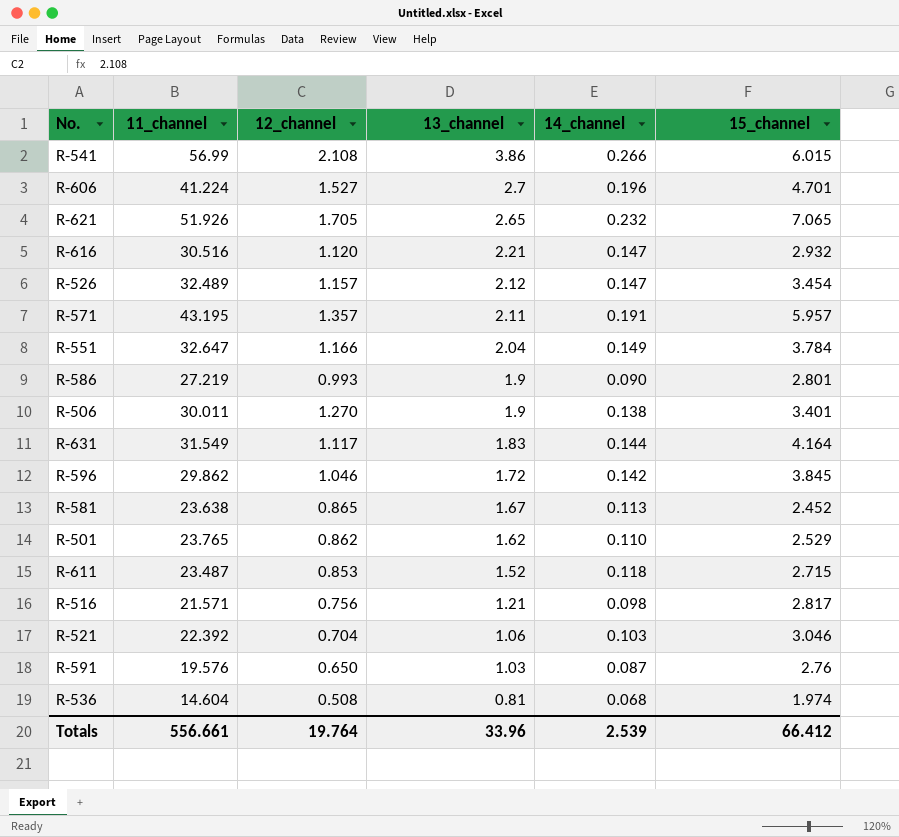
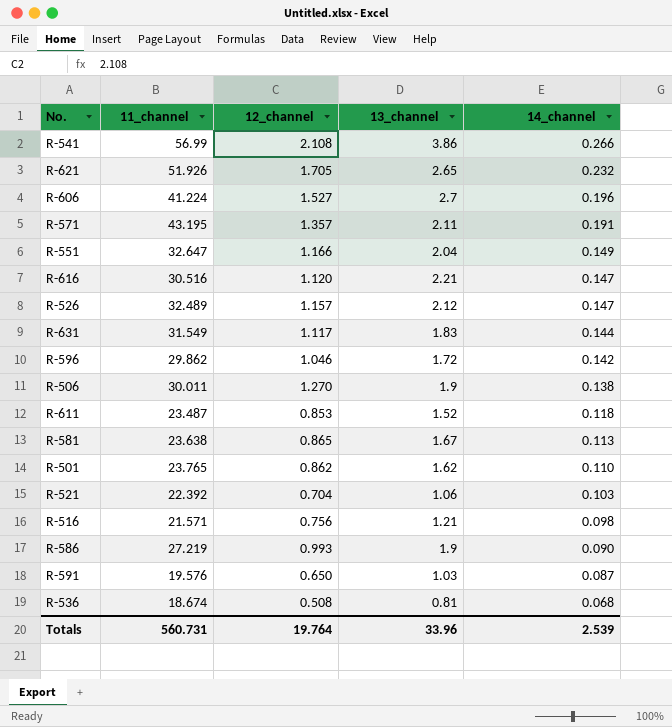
row order: 13_channel descending -> 14_channel descending
column 15_channel | position: 6 -> none
R-536 | 11_channel: 14.604 -> 18.674
Totals | 11_channel: 556.661 -> 560.731

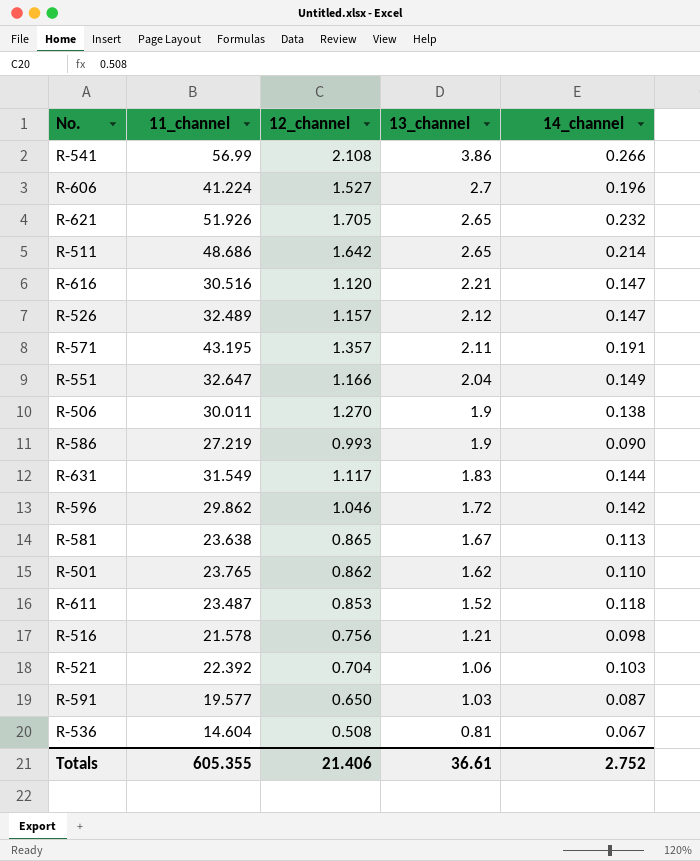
row order: 14_channel descending -> 13_channel descending
row R-511: none -> 48.686 | 1.642 | 2.65 | 0.214
R-516 | 11_channel: 21.571 -> 21.578
R-591 | 11_channel: 19.576 -> 19.577
R-536 | 11_channel: 18.674 -> 14.604
R-536 | 14_channel: 0.068 -> 0.067
Totals | 11_channel: 560.731 -> 605.355
Totals | 12_channel: 19.764 -> 21.406
Totals | 13_channel: 33.96 -> 36.61
Totals | 14_channel: 2.539 -> 2.752

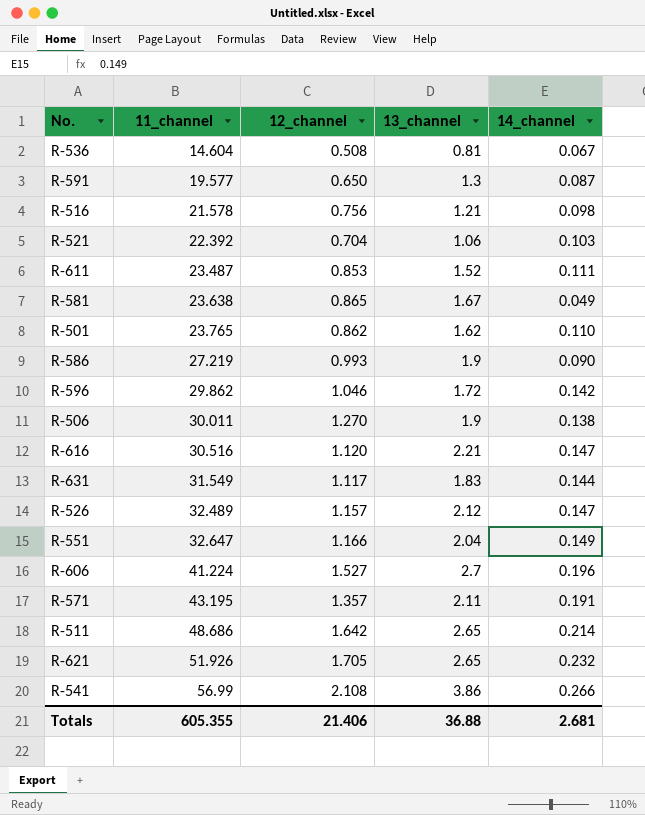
row order: 13_channel descending -> 11_channel ascending
R-591 | 13_channel: 1.03 -> 1.3
R-611 | 14_channel: 0.118 -> 0.111
R-581 | 14_channel: 0.113 -> 0.049
Totals | 13_channel: 36.61 -> 36.88
Totals | 14_channel: 2.752 -> 2.681

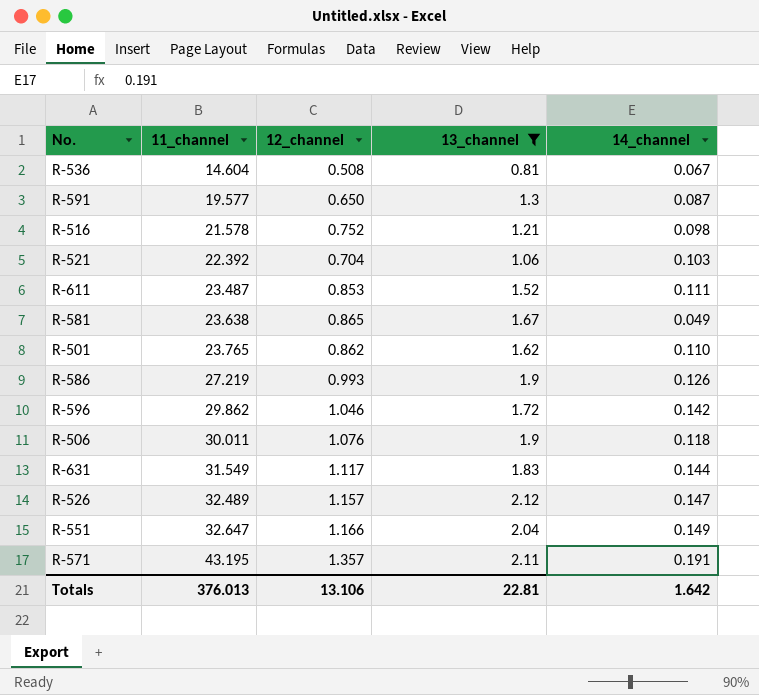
filter: none -> 13_channel <= 2.12
R-516 | 12_channel: 0.756 -> 0.752
R-586 | 14_channel: 0.090 -> 0.126
R-506 | 12_channel: 1.270 -> 1.076
R-506 | 14_channel: 0.138 -> 0.118
Totals | 11_channel: 605.355 -> 376.013
Totals | 12_channel: 21.406 -> 13.106
Totals | 13_channel: 36.88 -> 22.81
Totals | 14_channel: 2.681 -> 1.642

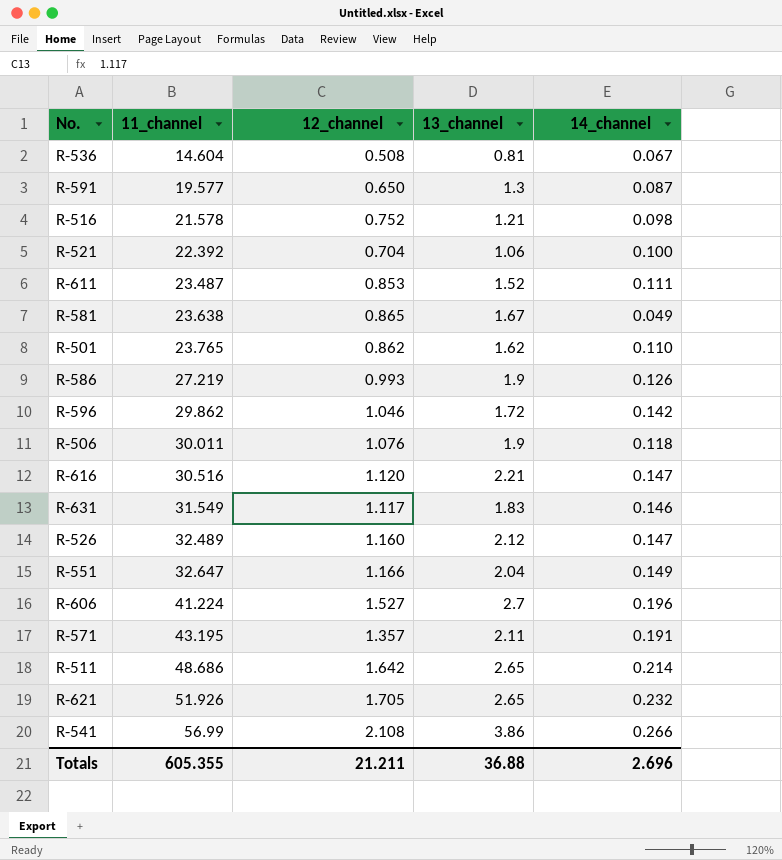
filter: 13_channel <= 2.12 -> none
R-521 | 14_channel: 0.103 -> 0.100
R-631 | 14_channel: 0.144 -> 0.146
R-526 | 12_channel: 1.157 -> 1.160
Totals | 11_channel: 376.013 -> 605.355
Totals | 12_channel: 13.106 -> 21.211
Totals | 13_channel: 22.81 -> 36.88
Totals | 14_channel: 1.642 -> 2.696

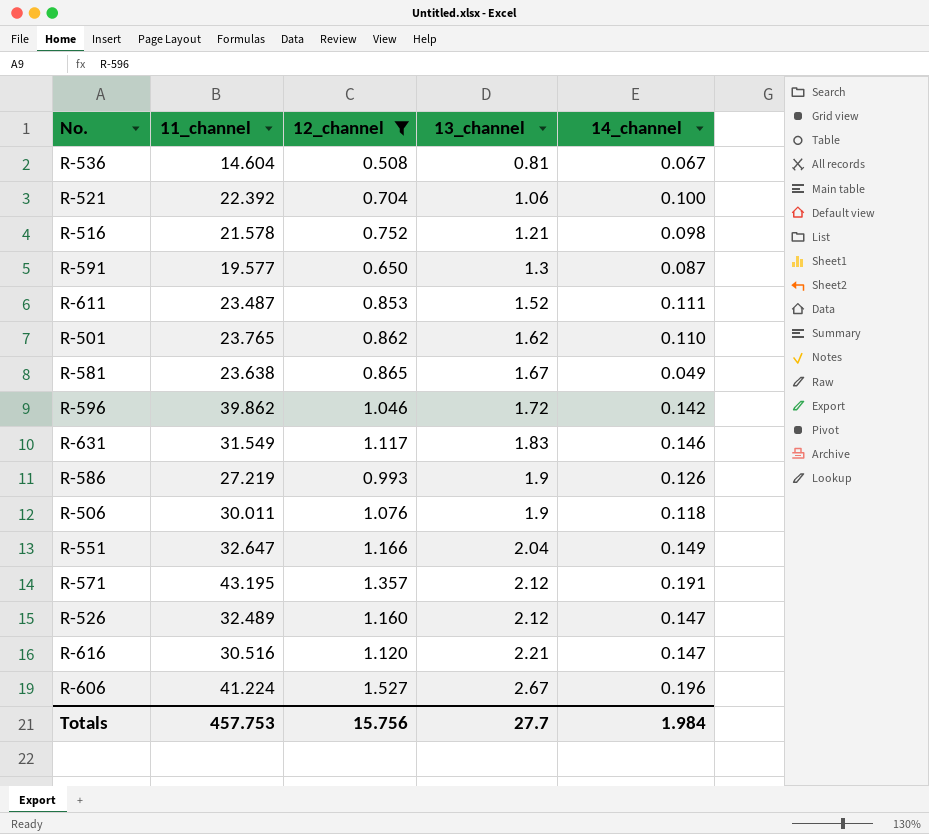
filter: none -> 12_channel <= 1.527
row order: 11_channel ascending -> 13_channel ascending
R-596 | 11_channel: 29.862 -> 39.862
R-571 | 13_channel: 2.11 -> 2.12
R-606 | 13_channel: 2.7 -> 2.67
Totals | 11_channel: 605.355 -> 457.753
Totals | 12_channel: 21.211 -> 15.756
Totals | 13_channel: 36.88 -> 27.7
Totals | 14_channel: 2.696 -> 1.984

